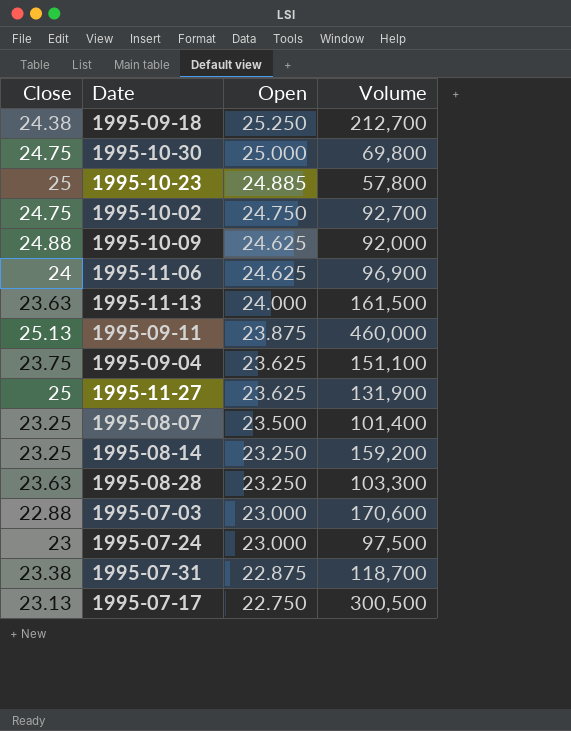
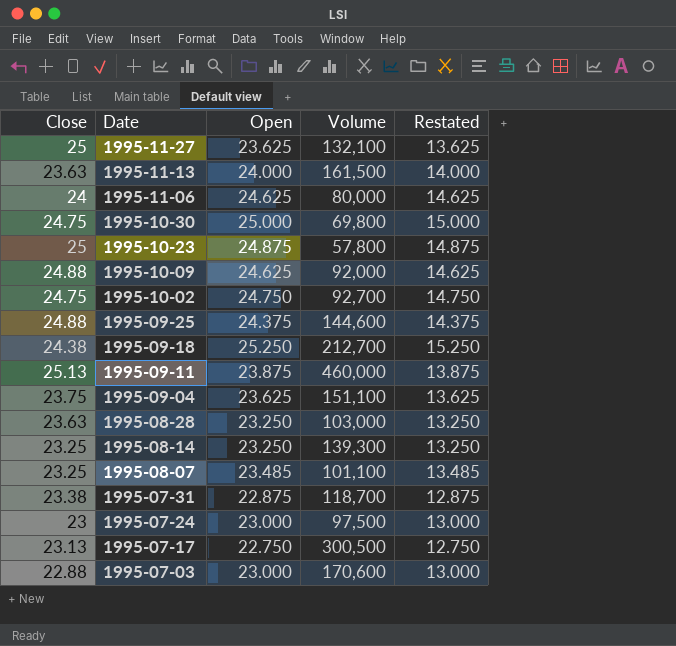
row order: Open descending -> Date descending
column Restated | formula: none -> [Open] - 10
1995-11-27 | Volume: 131,900 -> 132,100
1995-11-06 | Volume: 96,900 -> 80,000
1995-10-23 | Open: 24.885 -> 24.875
row 1995-09-25: none -> 24.88 | 24.375 | 144,600 | 14.375
1995-08-28 | Volume: 103,300 -> 103,000
1995-08-14 | Volume: 159,200 -> 139,300
1995-08-07 | Open: 23.500 -> 23.485
1995-08-07 | Volume: 101,400 -> 101,100

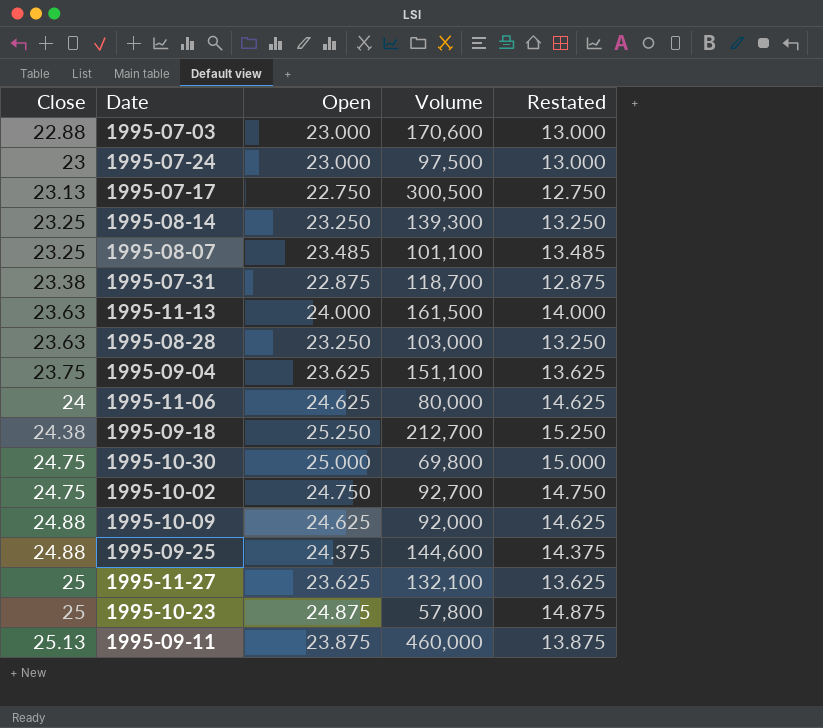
row order: Date descending -> Close ascending

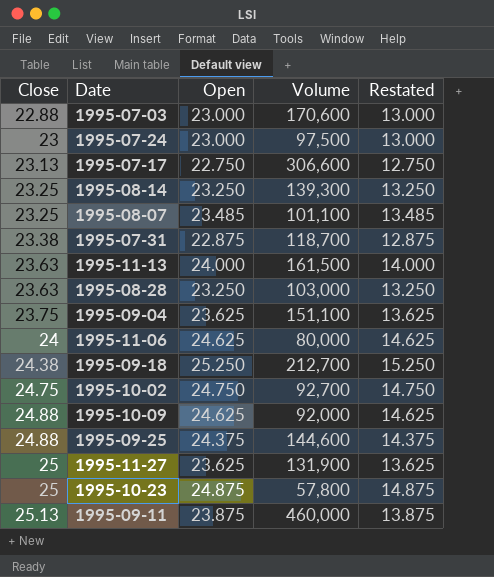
row 1995-10-30: 24.75 | 25.000 | 69,800 | 15.000 -> none
1995-07-17 | Volume: 300,500 -> 306,600
1995-11-27 | Volume: 132,100 -> 131,900

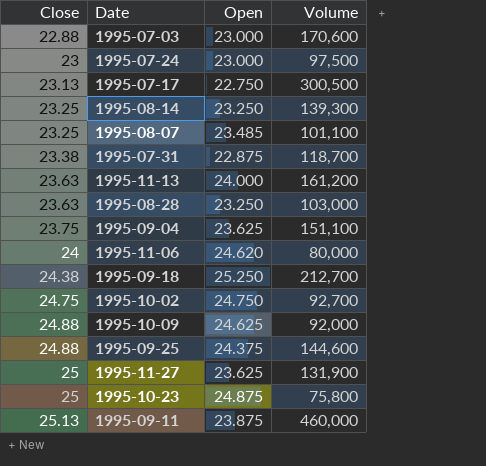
column Restated | formula: [Open] - 10 -> none
1995-07-17 | Volume: 306,600 -> 300,500
1995-11-13 | Volume: 161,500 -> 161,200
1995-11-06 | Open: 24.625 -> 24.620
1995-10-23 | Volume: 57,800 -> 75,800

